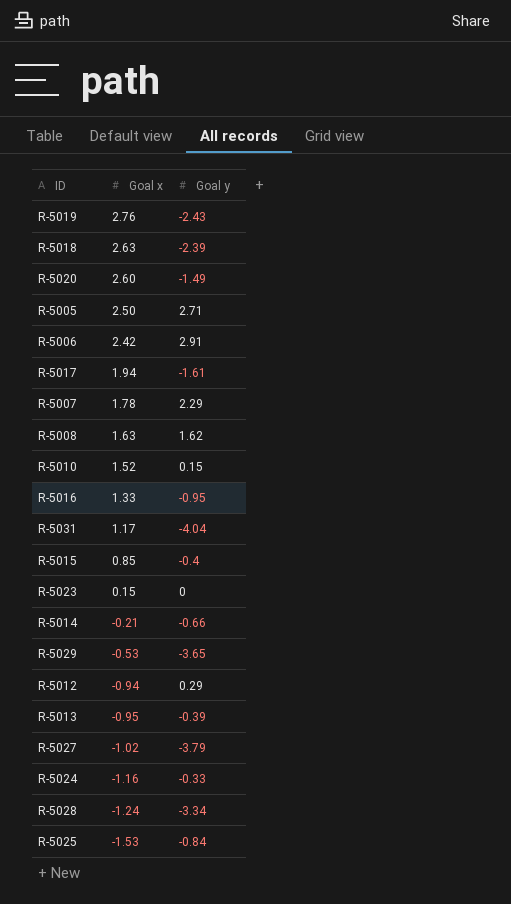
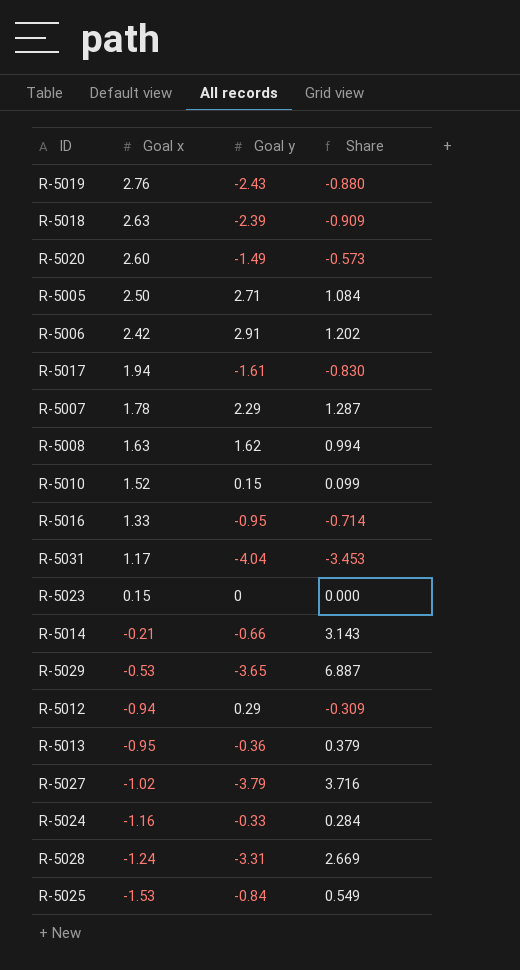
column Share | formula: none -> [Goal y] / [Goal x]
row R-5015: 0.85 | -0.4 -> none
R-5013 | Goal y: -0.39 -> -0.36
R-5028 | Goal y: -3.34 -> -3.31

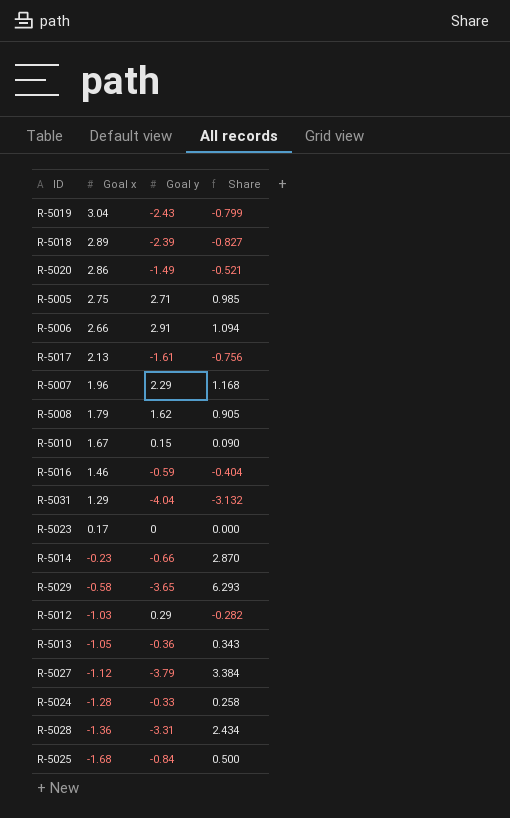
R-5019 | Goal x: 2.76 -> 3.04
R-5019 | Share: -0.880 -> -0.799
R-5018 | Goal x: 2.63 -> 2.89
R-5018 | Share: -0.909 -> -0.827
R-5020 | Goal x: 2.60 -> 2.86
R-5020 | Share: -0.573 -> -0.521
R-5005 | Goal x: 2.50 -> 2.75
R-5005 | Share: 1.084 -> 0.985
R-5006 | Goal x: 2.42 -> 2.66
R-5006 | Share: 1.202 -> 1.094
R-5017 | Goal x: 1.94 -> 2.13
R-5017 | Share: -0.830 -> -0.756
R-5007 | Goal x: 1.78 -> 1.96
R-5007 | Share: 1.287 -> 1.168
R-5008 | Goal x: 1.63 -> 1.79
R-5008 | Share: 0.994 -> 0.905
R-5010 | Goal x: 1.52 -> 1.67
R-5010 | Share: 0.099 -> 0.090
R-5016 | Goal x: 1.33 -> 1.46
R-5016 | Goal y: -0.95 -> -0.59
R-5016 | Share: -0.714 -> -0.404
R-5031 | Goal x: 1.17 -> 1.29
R-5031 | Share: -3.453 -> -3.132
R-5023 | Goal x: 0.15 -> 0.17
R-5014 | Goal x: -0.21 -> -0.23
R-5014 | Share: 3.143 -> 2.870
R-5029 | Goal x: -0.53 -> -0.58
R-5029 | Share: 6.887 -> 6.293
R-5012 | Goal x: -0.94 -> -1.03
R-5012 | Share: -0.309 -> -0.282
R-5013 | Goal x: -0.95 -> -1.05
R-5013 | Share: 0.379 -> 0.343
R-5027 | Goal x: -1.02 -> -1.12
R-5027 | Share: 3.716 -> 3.384
R-5024 | Goal x: -1.16 -> -1.28
R-5024 | Share: 0.284 -> 0.258
R-5028 | Goal x: -1.24 -> -1.36
R-5028 | Share: 2.669 -> 2.434
R-5025 | Goal x: -1.53 -> -1.68
R-5025 | Share: 0.549 -> 0.500

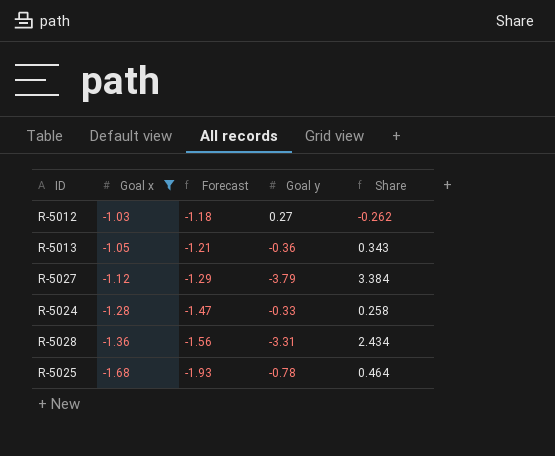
filter: none -> Goal x <= -1.03
column Forecast | formula: none -> [Goal x] * 1.15
R-5012 | Goal y: 0.29 -> 0.27
R-5012 | Share: -0.282 -> -0.262
R-5025 | Goal y: -0.84 -> -0.78
R-5025 | Share: 0.500 -> 0.464

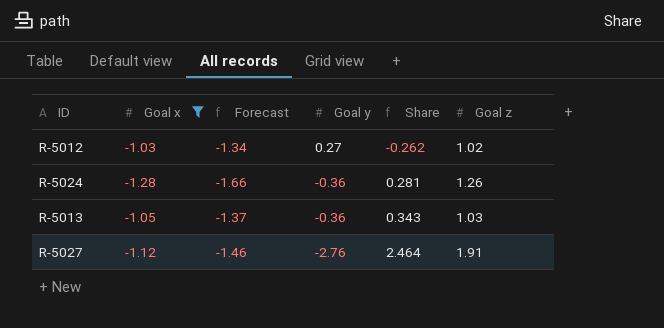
row order: Goal x descending -> Goal y descending
column Forecast | formula: [Goal x] * 1.15 -> [Goal x] * 1.3
column Goal z | position: none -> 6
row R-5028: -1.36 | -1.56 | -3.31 | 2.434 -> none
row R-5025: -1.68 | -1.93 | -0.78 | 0.464 -> none
R-5024 | Goal y: -0.33 -> -0.36
R-5024 | Share: 0.258 -> 0.281
R-5027 | Goal y: -3.79 -> -2.76
R-5027 | Share: 3.384 -> 2.464

